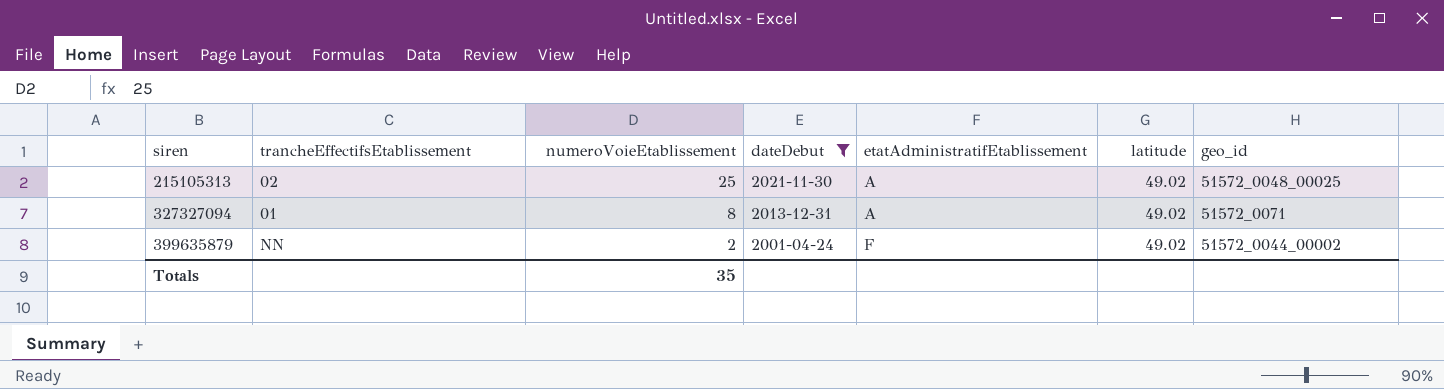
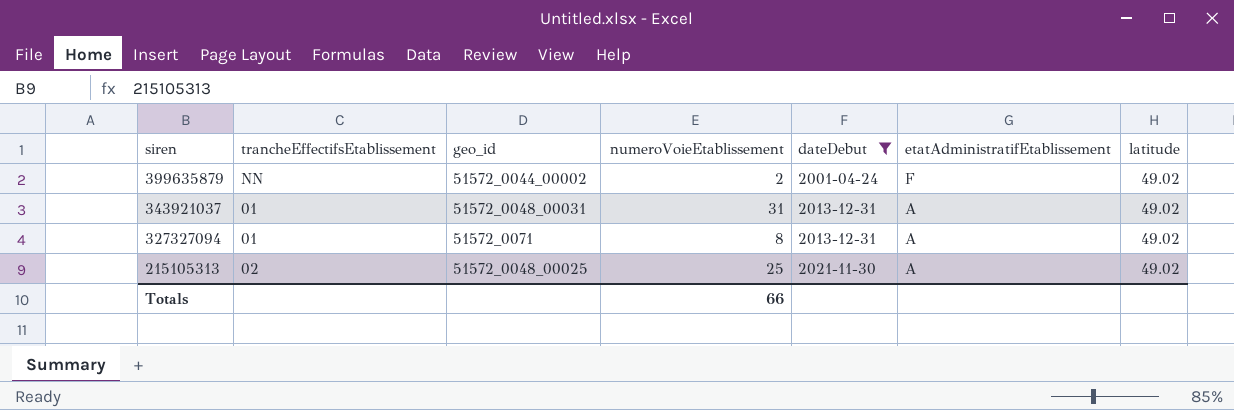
row order: siren ascending -> siren descending
column geo_id | position: 7 -> 3
row 343921037: none -> 01 | 51572_0048_00031 | 31 | 2013-12-31 | A | 49.02
Totals | numeroVoieEtablissement: 35 -> 66

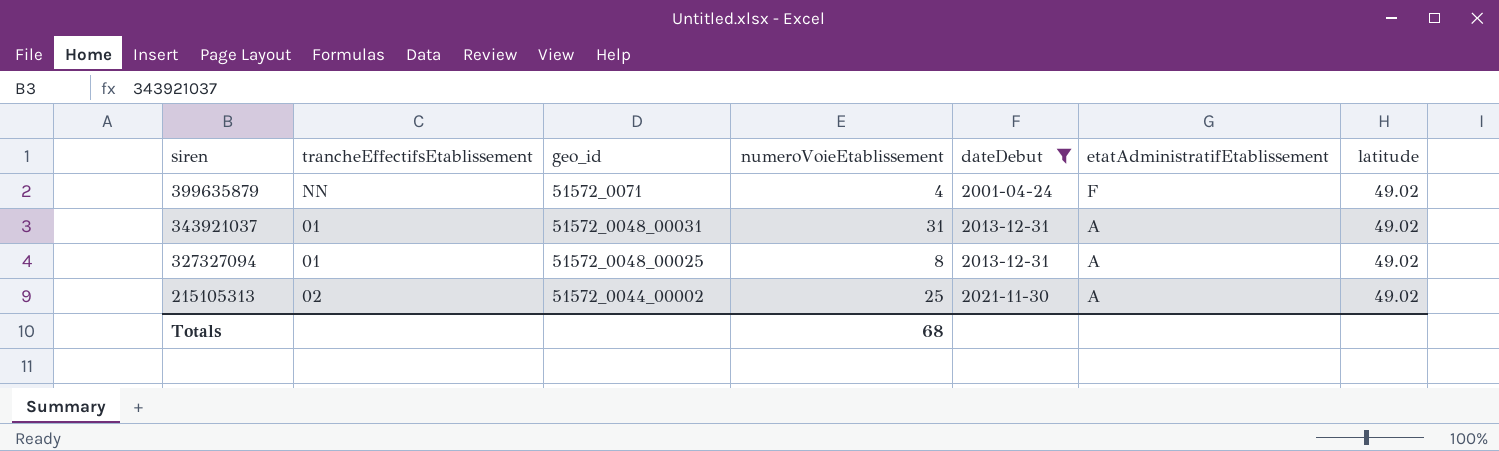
399635879 | geo_id: 51572_0044_00002 -> 51572_0071
399635879 | numeroVoieEtablissement: 2 -> 4
327327094 | geo_id: 51572_0071 -> 51572_0048_00025
215105313 | geo_id: 51572_0048_00025 -> 51572_0044_00002
Totals | numeroVoieEtablissement: 66 -> 68

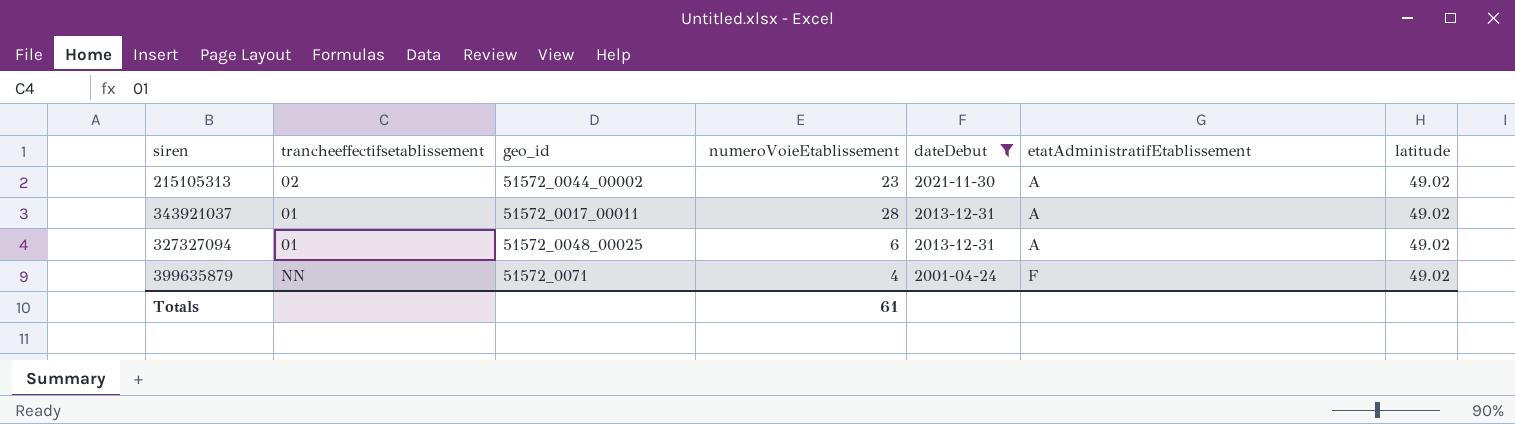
row order: siren descending -> dateDebut descending
column name: trancheEffectifsEtablissement -> trancheeffectifsetablissement
215105313 | numeroVoieEtablissement: 25 -> 23
343921037 | geo_id: 51572_0048_00031 -> 51572_0017_00011
343921037 | numeroVoieEtablissement: 31 -> 28
327327094 | numeroVoieEtablissement: 8 -> 6
Totals | numeroVoieEtablissement: 68 -> 61

